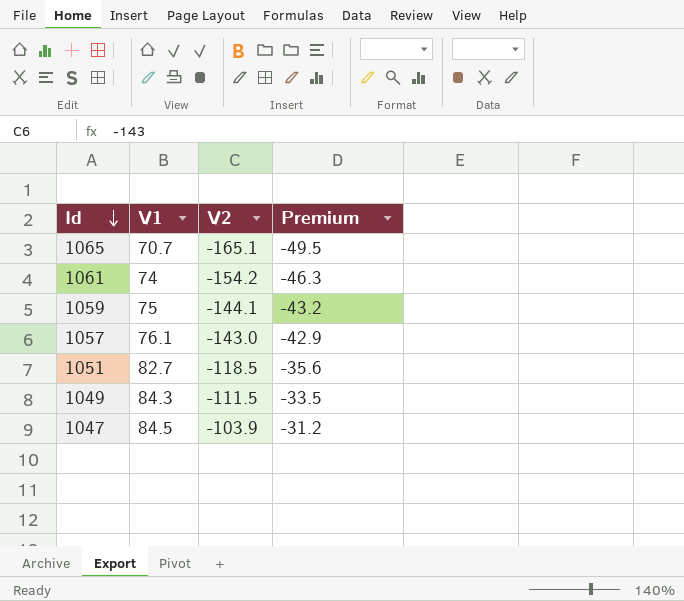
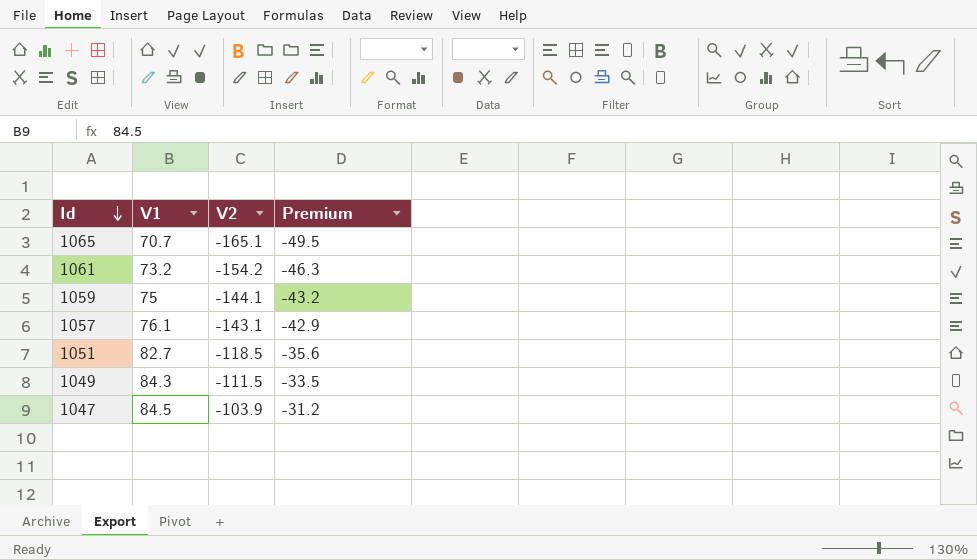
1061 | V1: 74 -> 73.2
1057 | V2: -143.0 -> -143.1

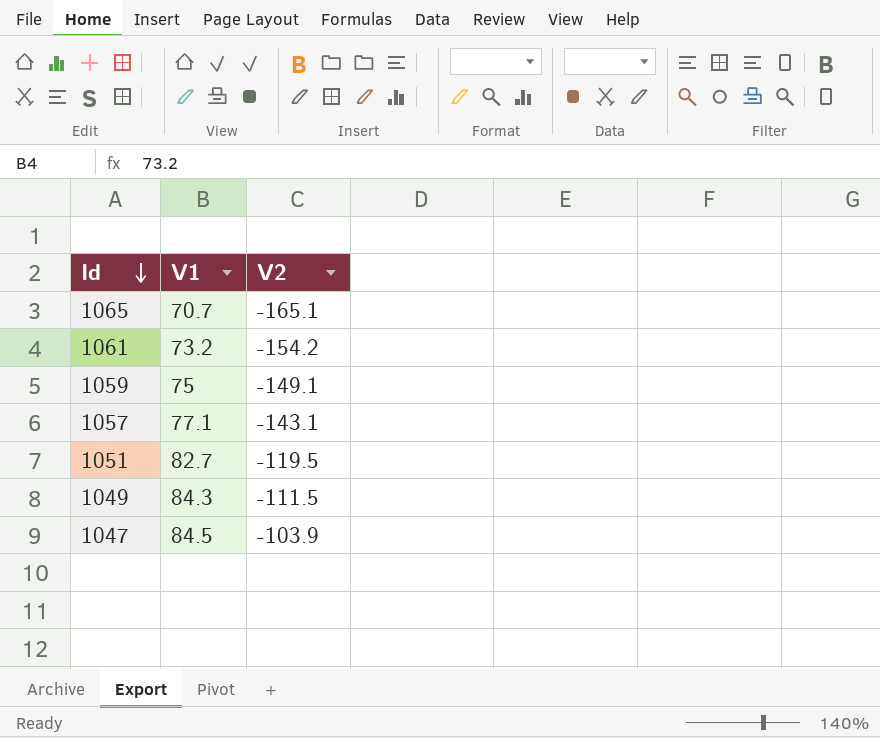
column Premium | formula: [V2] * 0.3 -> none
1059 | V2: -144.1 -> -149.1
1057 | V1: 76.1 -> 77.1
1051 | V2: -118.5 -> -119.5

